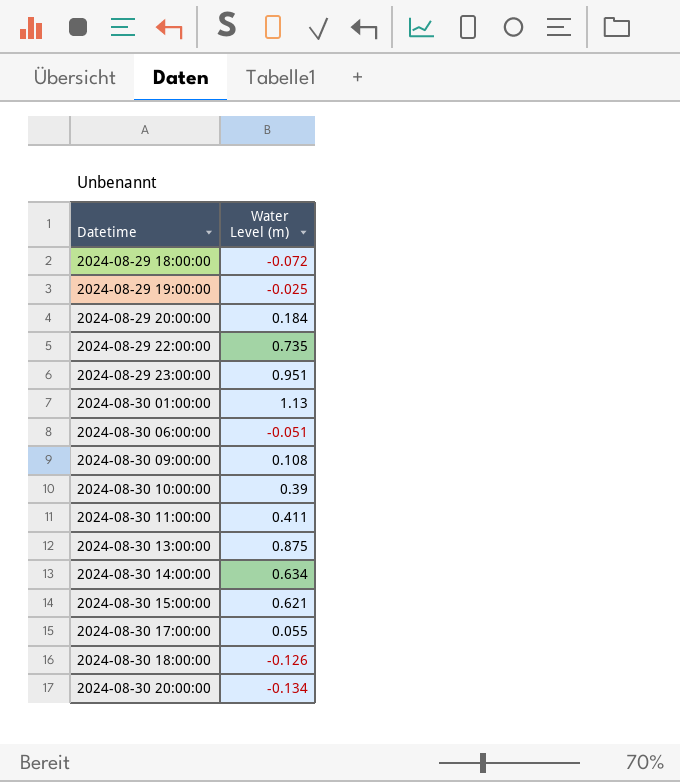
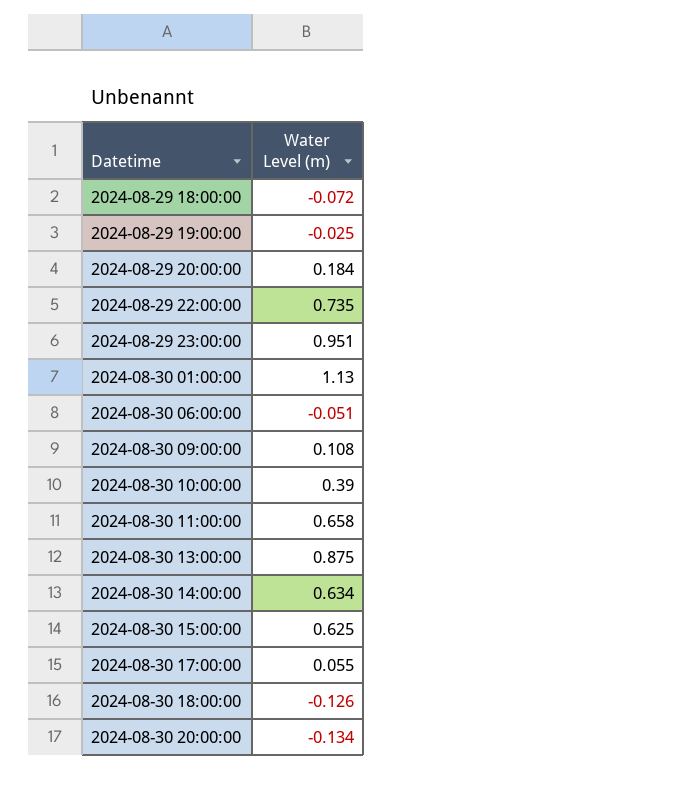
2024-08-30 11:00:00 | Water Level (m): 0.411 -> 0.658
2024-08-30 15:00:00 | Water Level (m): 0.621 -> 0.625

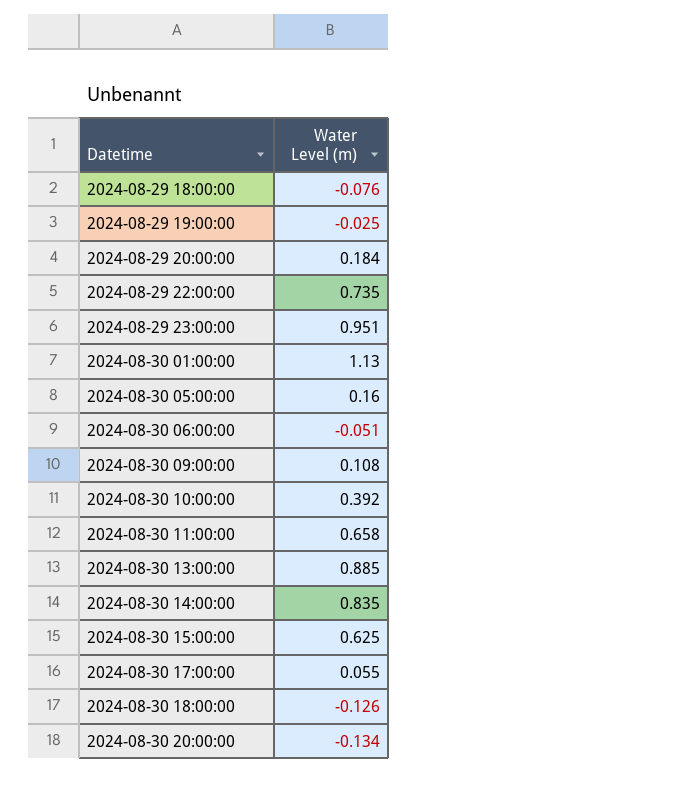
2024-08-29 18:00:00 | Water Level (m): -0.072 -> -0.076
row 2024-08-30 05:00:00: none -> 0.16
2024-08-30 10:00:00 | Water Level (m): 0.39 -> 0.392
2024-08-30 13:00:00 | Water Level (m): 0.875 -> 0.885
2024-08-30 14:00:00 | Water Level (m): 0.634 -> 0.835

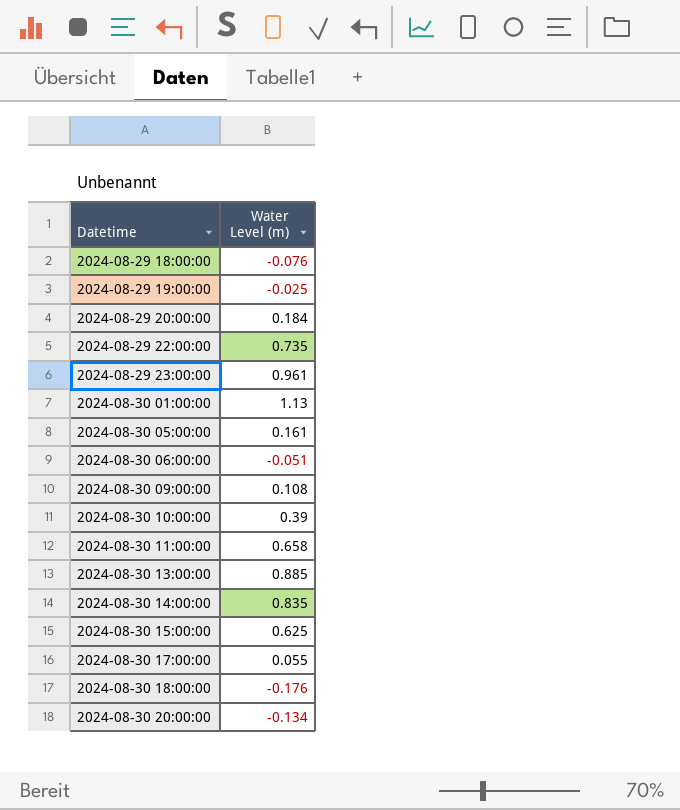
2024-08-29 23:00:00 | Water Level (m): 0.951 -> 0.961
2024-08-30 05:00:00 | Water Level (m): 0.16 -> 0.161
2024-08-30 10:00:00 | Water Level (m): 0.392 -> 0.39
2024-08-30 18:00:00 | Water Level (m): -0.126 -> -0.176

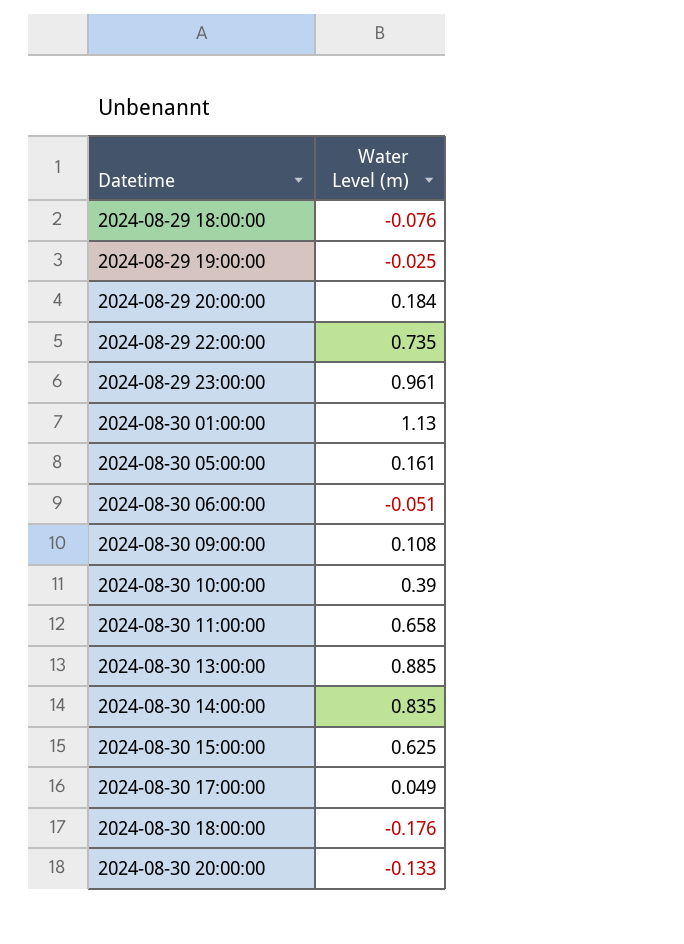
2024-08-30 17:00:00 | Water Level (m): 0.055 -> 0.049
2024-08-30 20:00:00 | Water Level (m): -0.134 -> -0.133

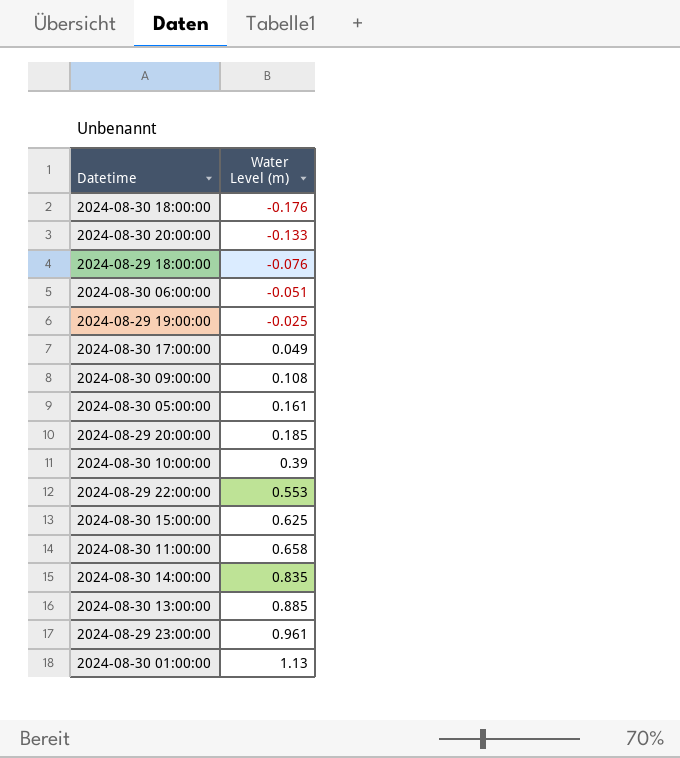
row order: Datetime ascending -> Water Level (m) ascending
2024-08-29 20:00:00 | Water Level (m): 0.184 -> 0.185
2024-08-29 22:00:00 | Water Level (m): 0.735 -> 0.553

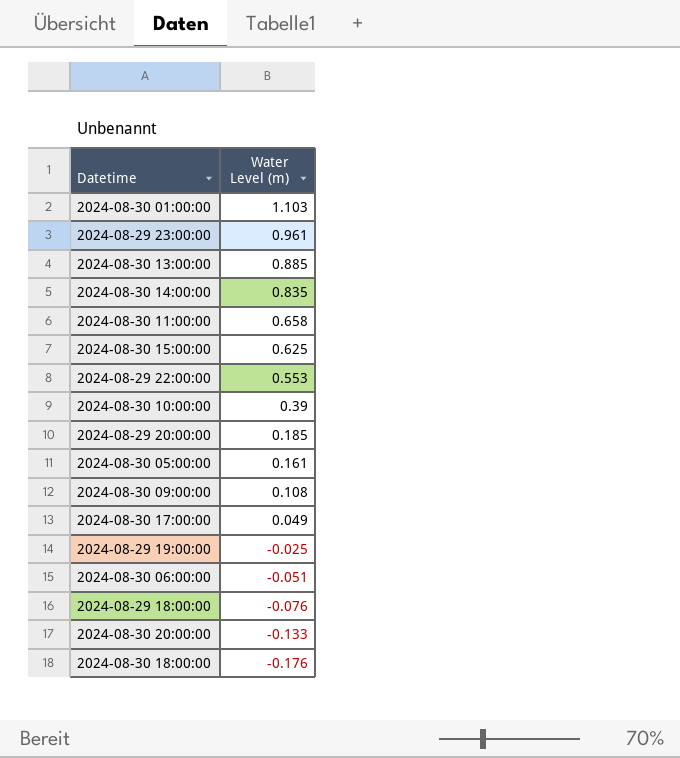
row order: Water Level (m) ascending -> Water Level (m) descending
2024-08-30 01:00:00 | Water Level (m): 1.13 -> 1.103

